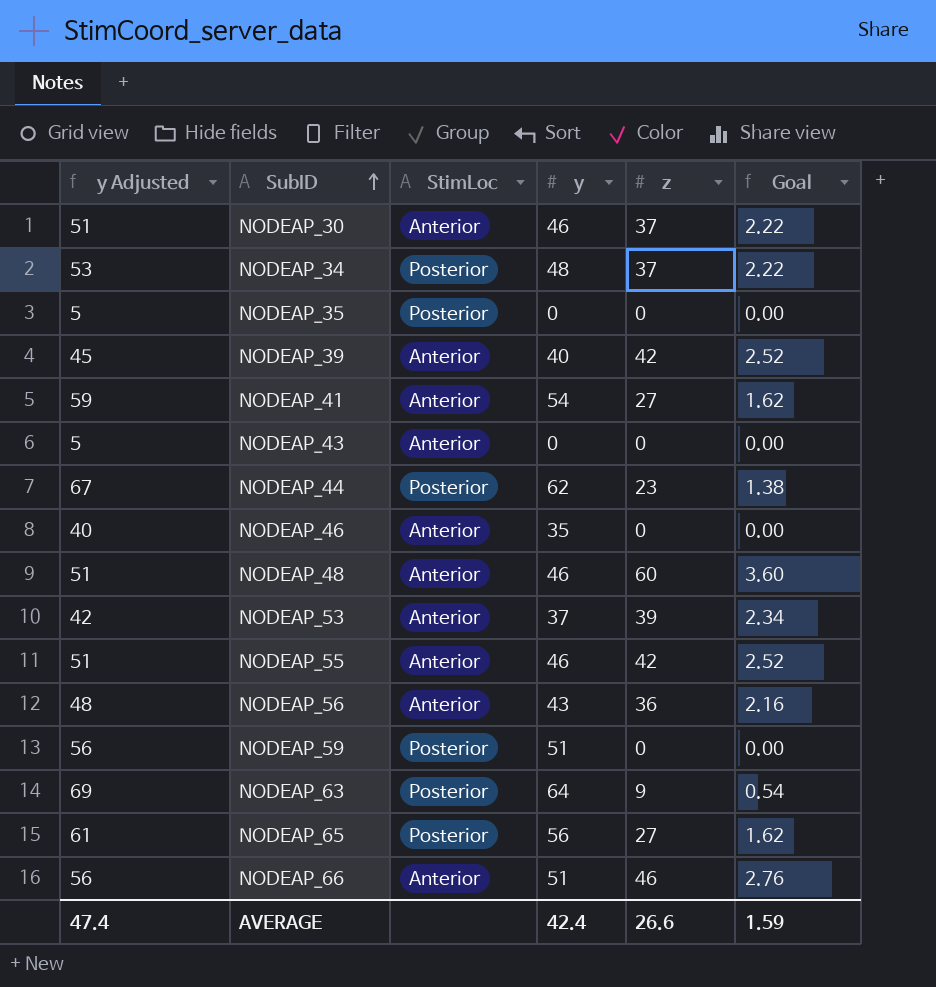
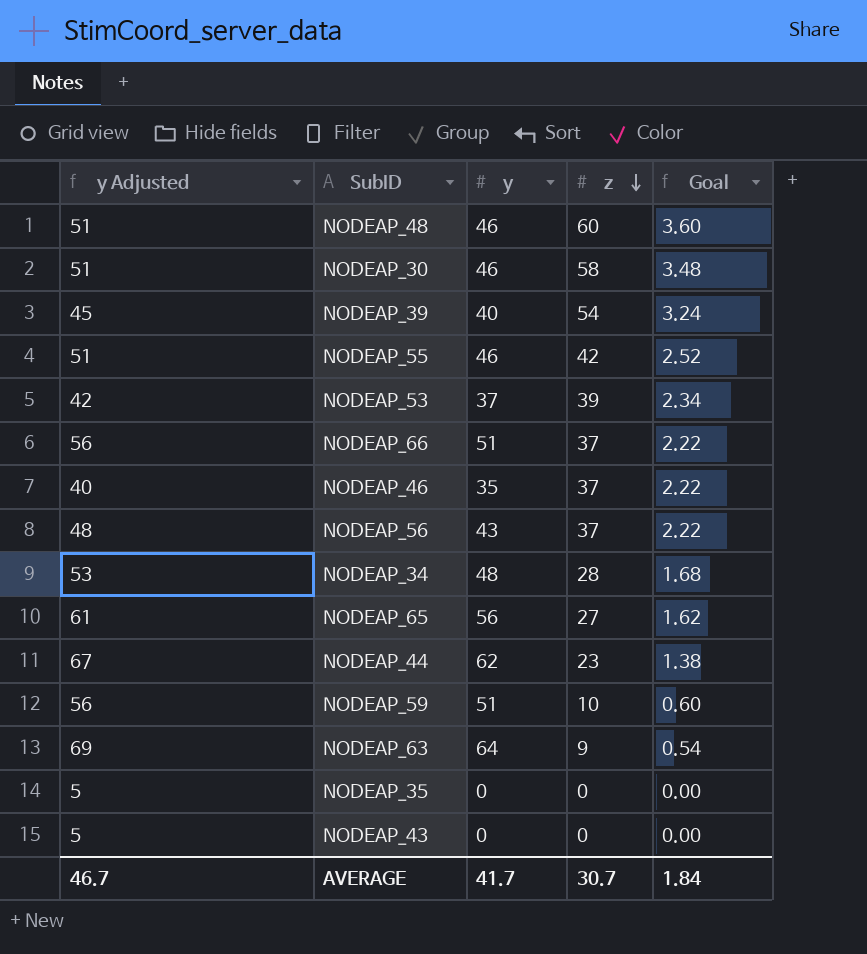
row order: SubID ascending -> z descending
column StimLoc | position: 3 -> none
row NODEAP_41: 59 | Anterior | 54 | 27 | 1.62 -> none
NODEAP_30 | z: 37 -> 58
NODEAP_30 | Goal: 2.22 -> 3.48
NODEAP_39 | z: 42 -> 54
NODEAP_39 | Goal: 2.52 -> 3.24
NODEAP_66 | z: 46 -> 37
NODEAP_66 | Goal: 2.76 -> 2.22
NODEAP_46 | z: 0 -> 37
NODEAP_46 | Goal: 0.00 -> 2.22
NODEAP_56 | z: 36 -> 37
NODEAP_56 | Goal: 2.16 -> 2.22
NODEAP_34 | z: 37 -> 28
NODEAP_34 | Goal: 2.22 -> 1.68
NODEAP_59 | z: 0 -> 10
NODEAP_59 | Goal: 0.00 -> 0.60
AVERAGE | y Adjusted: 47.4 -> 46.7
AVERAGE | y: 42.4 -> 41.7
AVERAGE | z: 26.6 -> 30.7
AVERAGE | Goal: 1.59 -> 1.84

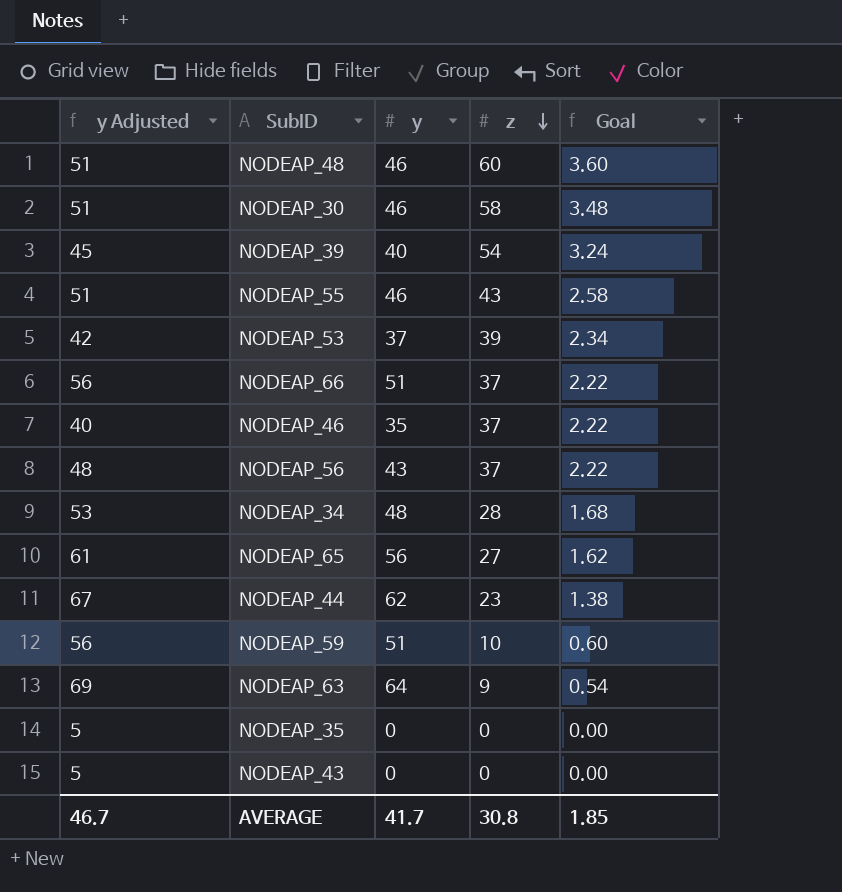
NODEAP_55 | z: 42 -> 43
NODEAP_55 | Goal: 2.52 -> 2.58
AVERAGE | z: 30.7 -> 30.8
AVERAGE | Goal: 1.84 -> 1.85

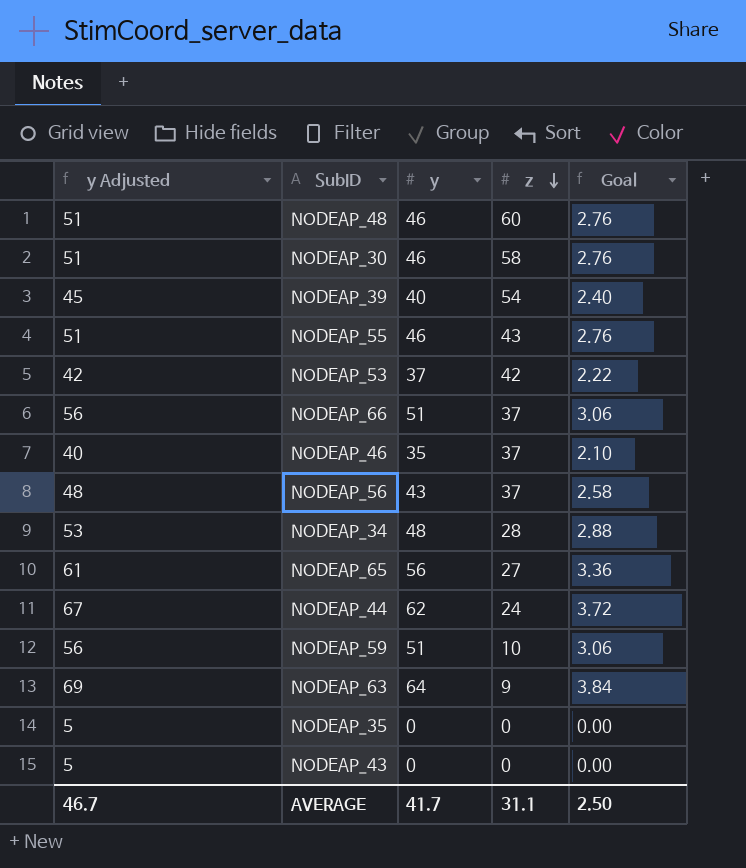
column Goal | formula: [z] * 0.06 -> [y] * 0.06
NODEAP_53 | z: 39 -> 42
NODEAP_44 | z: 23 -> 24
AVERAGE | z: 30.8 -> 31.1
AVERAGE | Goal: 1.85 -> 2.50

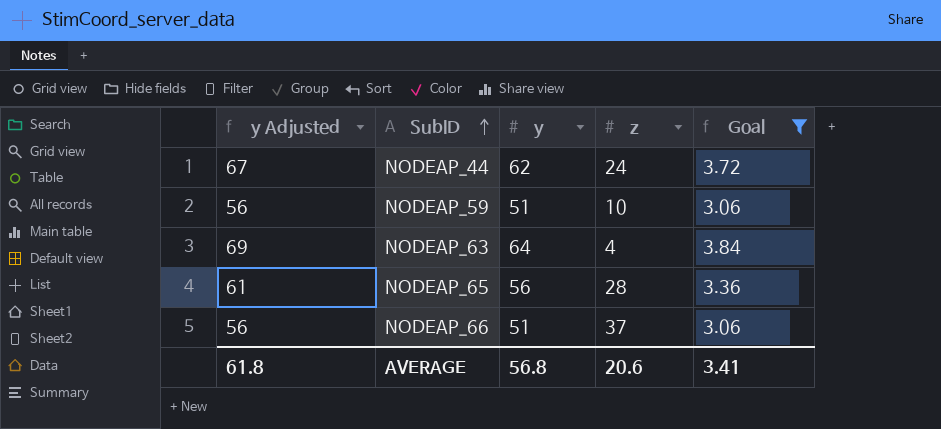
filter: none -> Goal >= 3.06
row order: z descending -> SubID ascending
NODEAP_63 | z: 9 -> 4
NODEAP_65 | z: 27 -> 28
AVERAGE | y Adjusted: 46.7 -> 61.8
AVERAGE | y: 41.7 -> 56.8
AVERAGE | z: 31.1 -> 20.6
AVERAGE | Goal: 2.50 -> 3.41

